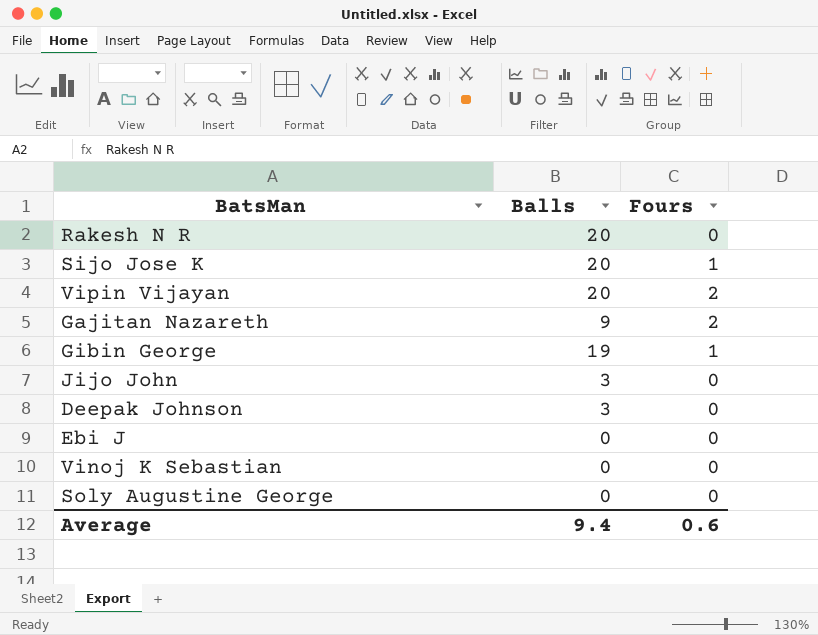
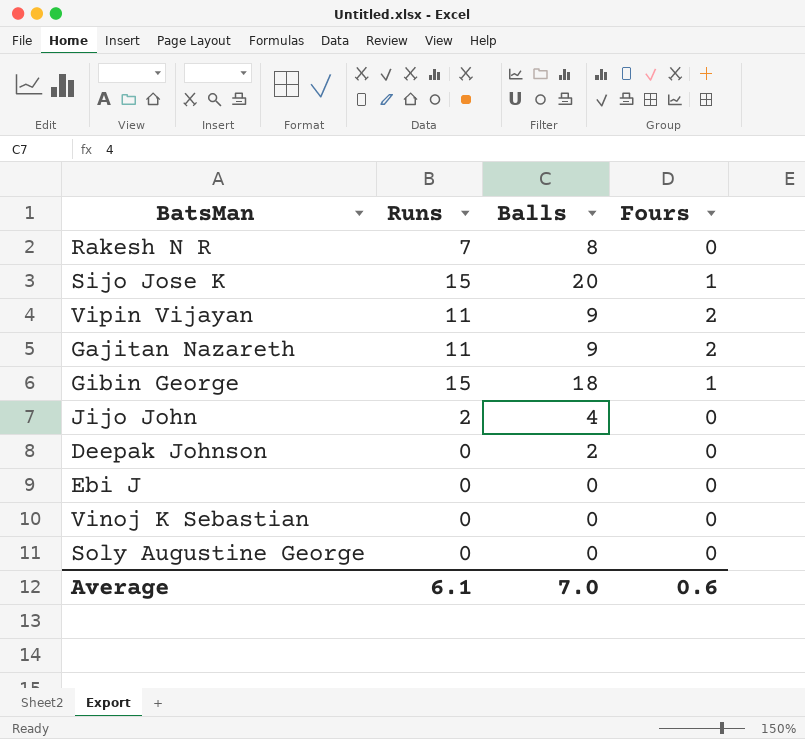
column Runs | position: none -> 2
Rakesh N R | Balls: 20 -> 8
Vipin Vijayan | Balls: 20 -> 9
Gibin George | Balls: 19 -> 18
Jijo John | Balls: 3 -> 4
Deepak Johnson | Balls: 3 -> 2
Average | Balls: 9.4 -> 7.0

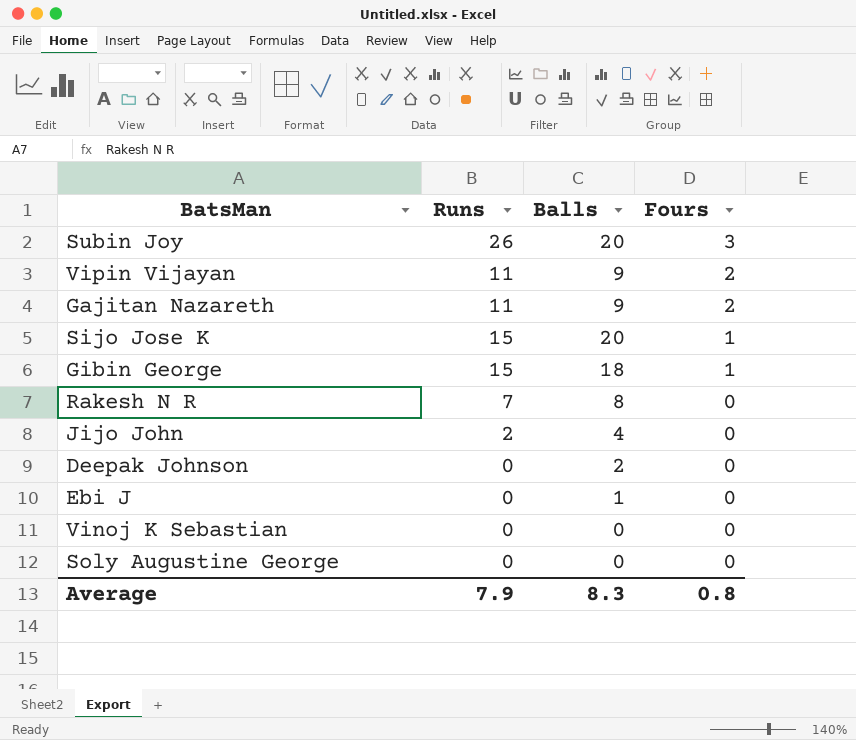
row order: none -> Fours descending
row Subin Joy: none -> 26 | 20 | 3
Ebi J | Balls: 0 -> 1
Average | Runs: 6.1 -> 7.9
Average | Balls: 7.0 -> 8.3
Average | Fours: 0.6 -> 0.8

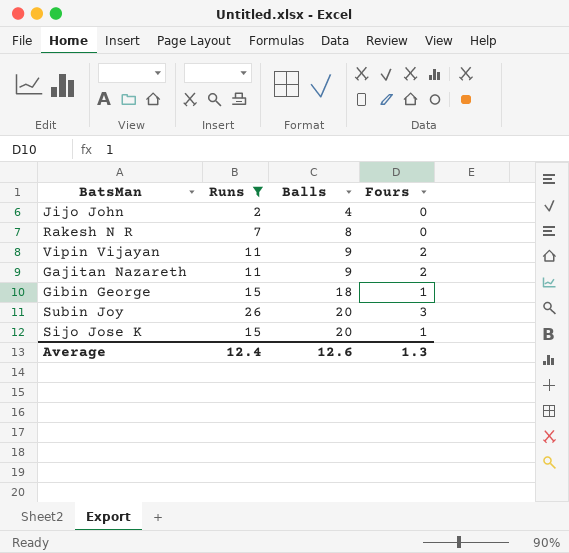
filter: none -> Runs != 0
row order: Fours descending -> Balls ascending
Average | Runs: 7.9 -> 12.4
Average | Balls: 8.3 -> 12.6
Average | Fours: 0.8 -> 1.3

